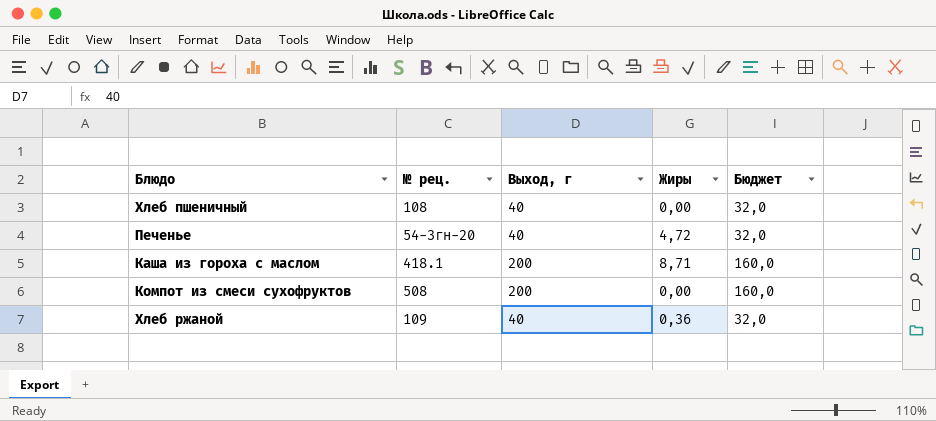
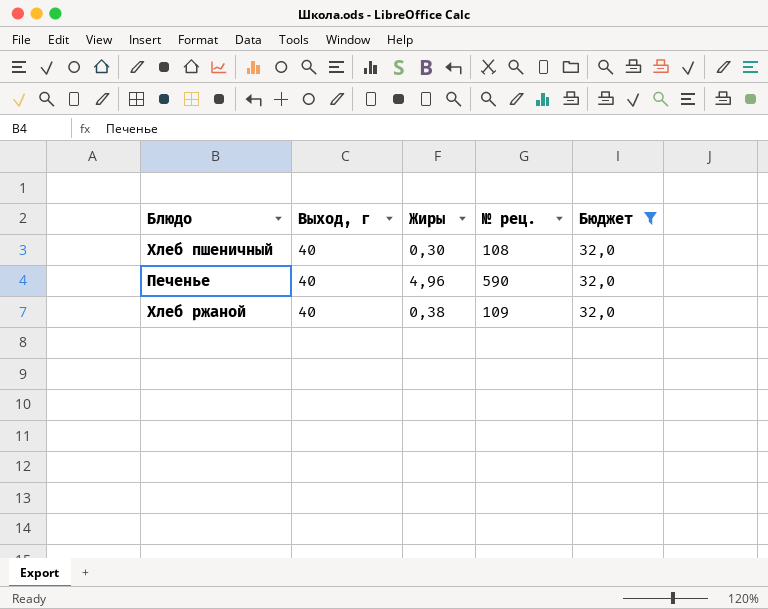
filter: none -> Бюджет = 32,0
column № рец. | position: 2 -> 4
Хлеб пшеничный | Жиры: 0,00 -> 0,30
Печенье | Жиры: 4,72 -> 4,96
Печенье | № рец.: 54-3гн-20 -> 590
Хлеб ржаной | Жиры: 0,36 -> 0,38

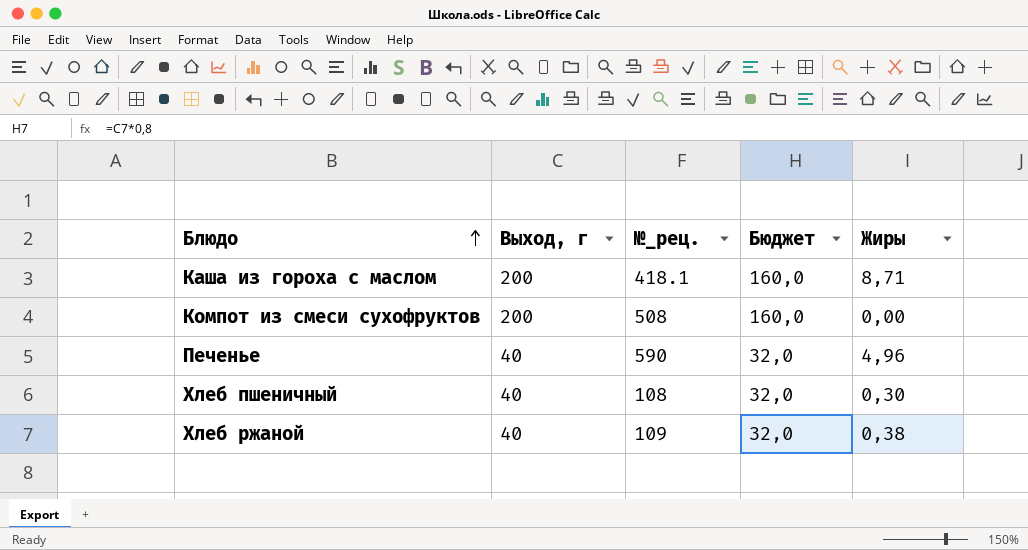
filter: Бюджет = 32,0 -> none
row order: none -> Блюдо ascending
column name: № рец. -> №_рец.
column Жиры | position: 3 -> 5

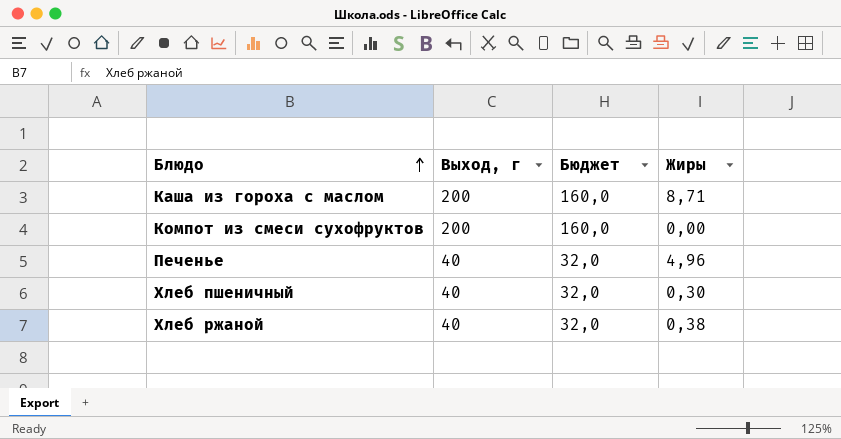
column №_рец. | position: 3 -> none

